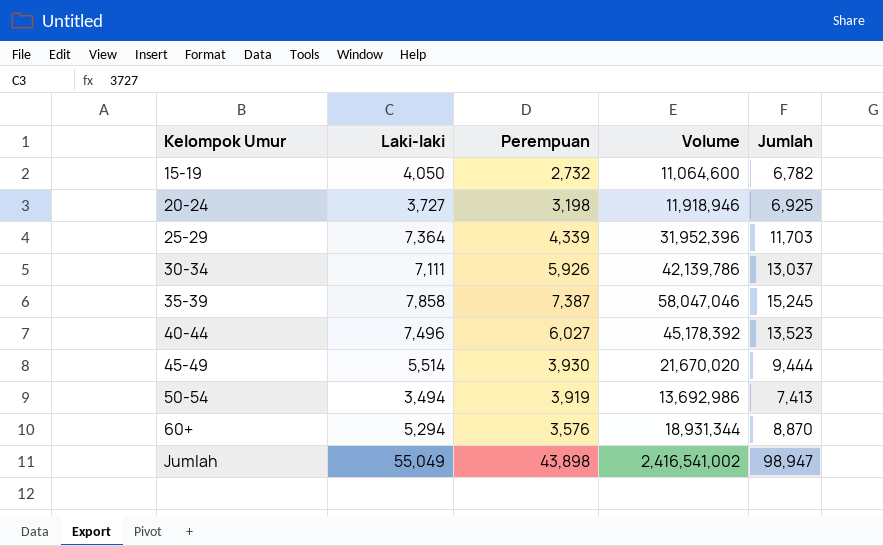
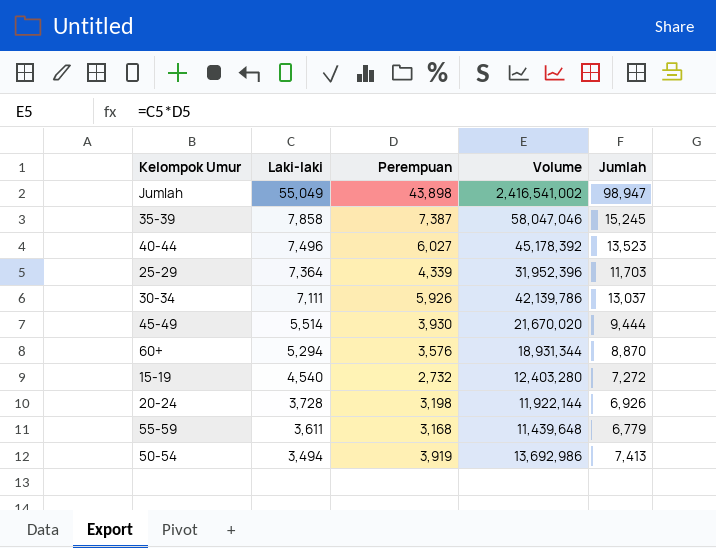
row order: Kelompok Umur ascending -> Laki-laki descending
15-19 | Laki-laki: 4,050 -> 4,540
15-19 | Volume: 11,064,600 -> 12,403,280
15-19 | Jumlah: 6,782 -> 7,272
20-24 | Laki-laki: 3,727 -> 3,728
20-24 | Volume: 11,918,946 -> 11,922,144
20-24 | Jumlah: 6,925 -> 6,926
row 55-59: none -> 3,611 | 3,168 | 11,439,648 | 6,779

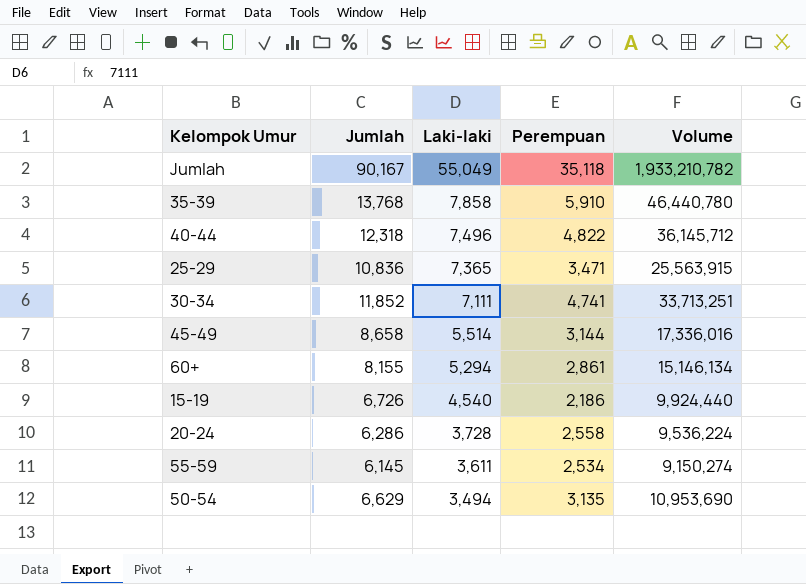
column Jumlah | position: 5 -> 2
Jumlah | Jumlah: 98,947 -> 90,167
Jumlah | Perempuan: 43,898 -> 35,118
Jumlah | Volume: 2,416,541,002 -> 1,933,210,782
35-39 | Jumlah: 15,245 -> 13,768
35-39 | Perempuan: 7,387 -> 5,910
35-39 | Volume: 58,047,046 -> 46,440,780
40-44 | Jumlah: 13,523 -> 12,318
40-44 | Perempuan: 6,027 -> 4,822
40-44 | Volume: 45,178,392 -> 36,145,712
25-29 | Jumlah: 11,703 -> 10,836
25-29 | Laki-laki: 7,364 -> 7,365
25-29 | Perempuan: 4,339 -> 3,471
25-29 | Volume: 31,952,396 -> 25,563,915
30-34 | Jumlah: 13,037 -> 11,852
30-34 | Perempuan: 5,926 -> 4,741
30-34 | Volume: 42,139,786 -> 33,713,251
45-49 | Jumlah: 9,444 -> 8,658
45-49 | Perempuan: 3,930 -> 3,144
45-49 | Volume: 21,670,020 -> 17,336,016
60+ | Jumlah: 8,870 -> 8,155
60+ | Perempuan: 3,576 -> 2,861
60+ | Volume: 18,931,344 -> 15,146,134
15-19 | Jumlah: 7,272 -> 6,726
15-19 | Perempuan: 2,732 -> 2,186
15-19 | Volume: 12,403,280 -> 9,924,440
20-24 | Jumlah: 6,926 -> 6,286
20-24 | Perempuan: 3,198 -> 2,558
20-24 | Volume: 11,922,144 -> 9,536,224
55-59 | Jumlah: 6,779 -> 6,145
55-59 | Perempuan: 3,168 -> 2,534
55-59 | Volume: 11,439,648 -> 9,150,274
50-54 | Jumlah: 7,413 -> 6,629
50-54 | Perempuan: 3,919 -> 3,135
50-54 | Volume: 13,692,986 -> 10,953,690

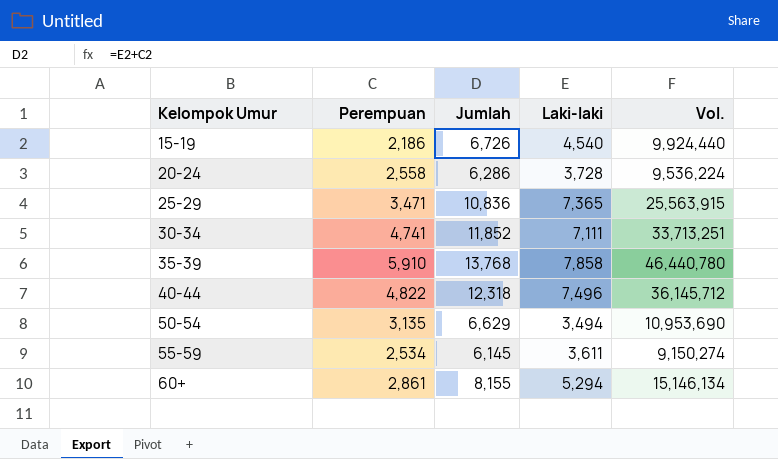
row order: Laki-laki descending -> Kelompok Umur ascending
column Perempuan | position: 4 -> 2
column name: Volume -> Vol.
row Jumlah: 90,167 | 55,049 | 35,118 | 1,933,210,782 -> none
row 45-49: 8,658 | 5,514 | 3,144 | 17,336,016 -> none

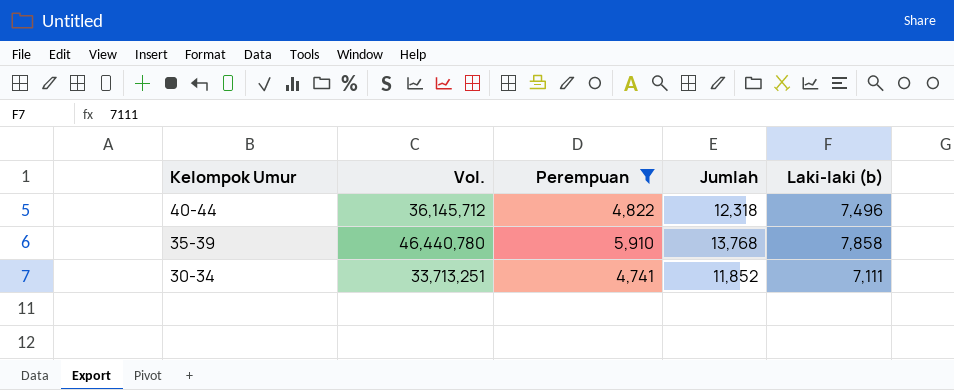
filter: none -> Perempuan >= 4,741
row order: Kelompok Umur ascending -> Kelompok Umur descending
column Vol. | position: 5 -> 2
column name: Laki-laki -> Laki-laki (b)

